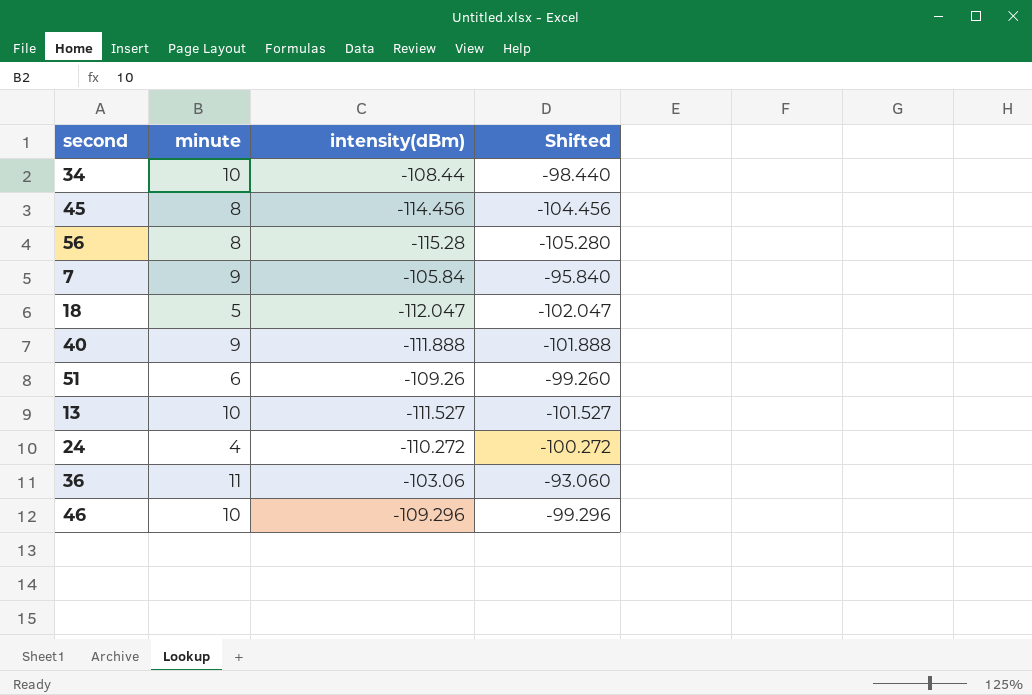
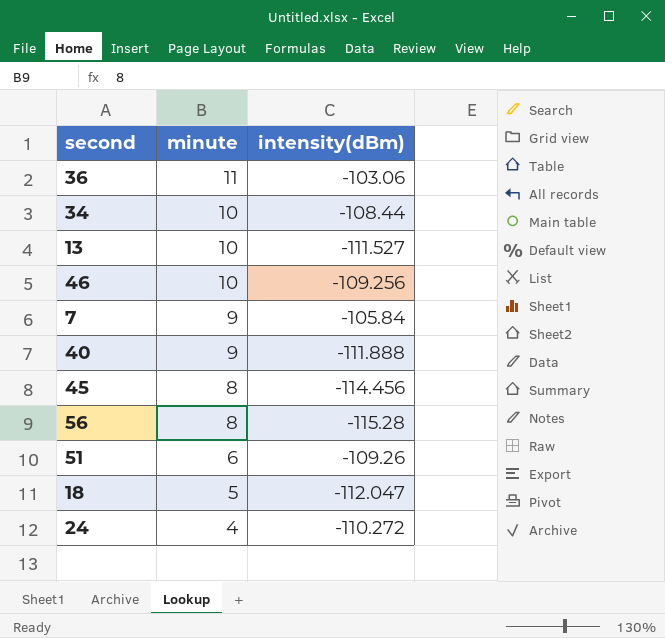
row order: none -> minute descending
column Shifted | formula: [intensity(dBm)] + 10 -> none
46 | intensity(dBm): -109.296 -> -109.256

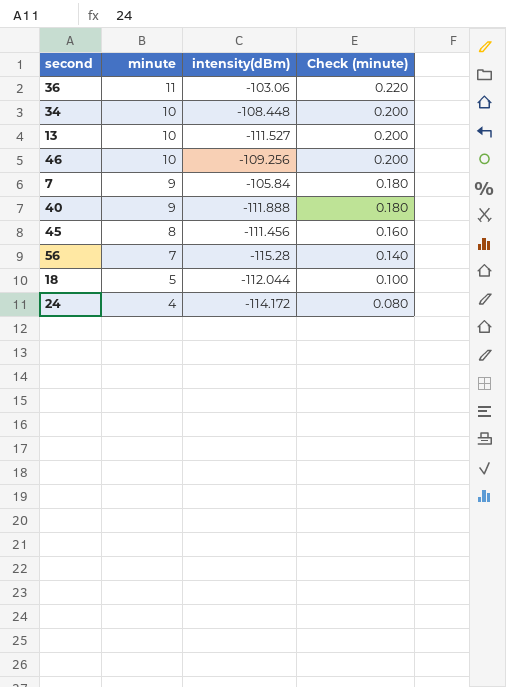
column Check (minute) | formula: none -> [minute] * 0.02
row 51: 6 | -109.26 -> none
34 | intensity(dBm): -108.44 -> -108.448
45 | intensity(dBm): -114.456 -> -111.456
56 | minute: 8 -> 7
18 | intensity(dBm): -112.047 -> -112.044
24 | intensity(dBm): -110.272 -> -114.172

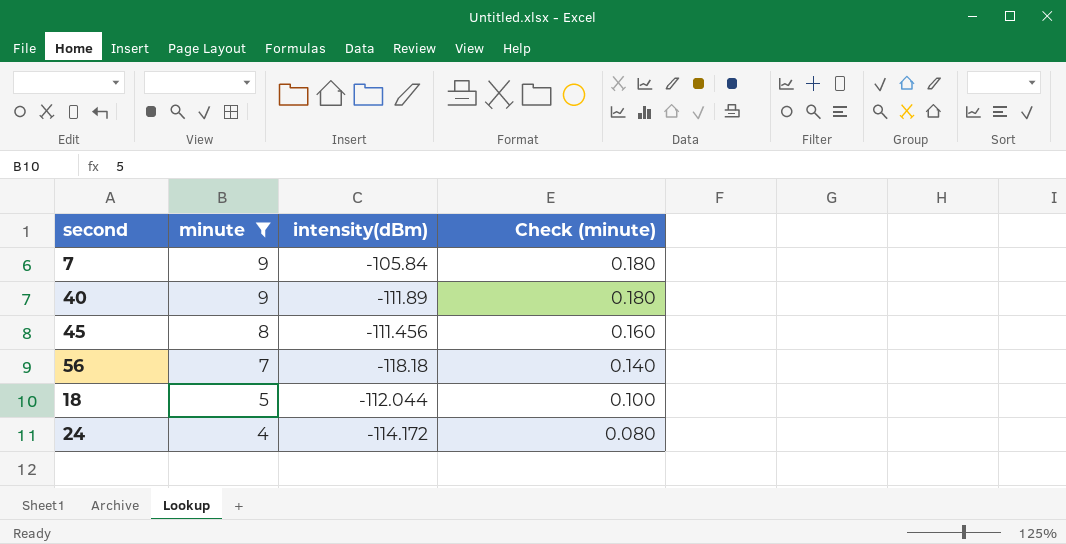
filter: none -> minute <= 9
40 | intensity(dBm): -111.888 -> -111.89
56 | intensity(dBm): -115.28 -> -118.18

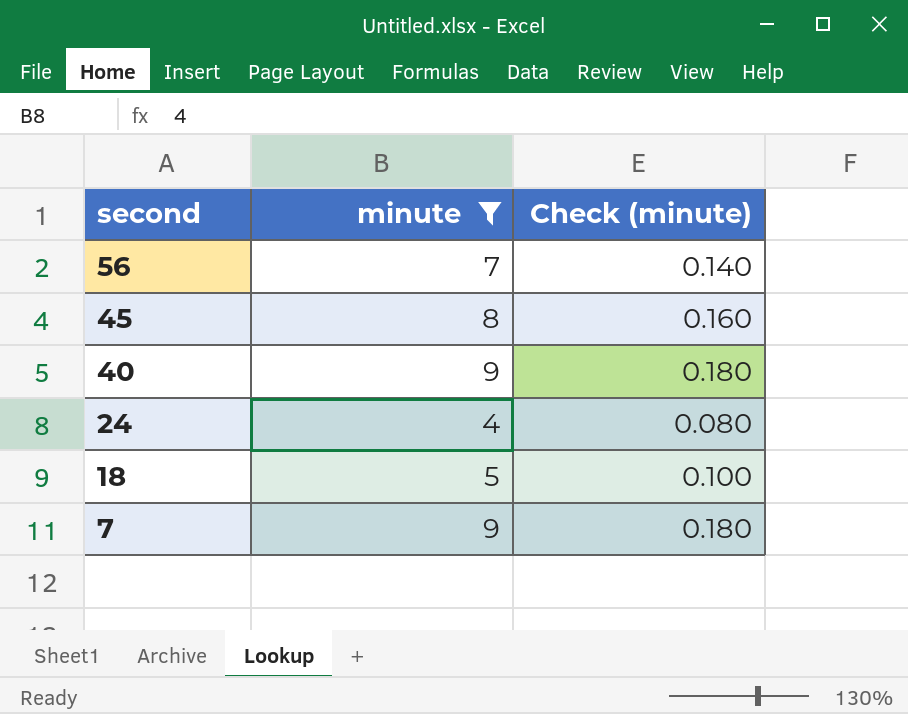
row order: minute descending -> second descending
column intensity(dBm) | position: 3 -> none

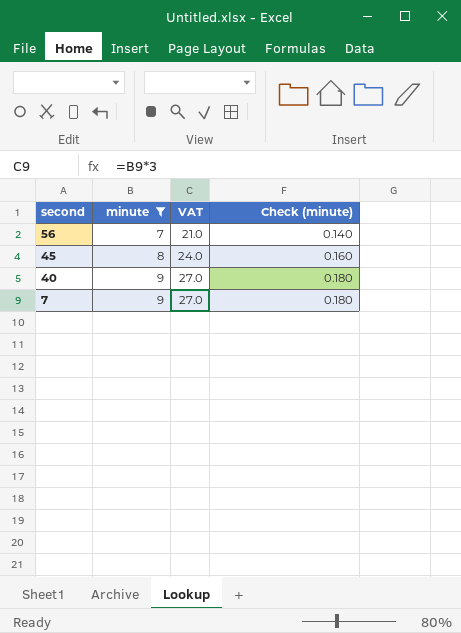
column VAT | formula: none -> [minute] * 3
row 24: 4 | 0.080 -> none
row 18: 5 | 0.100 -> none

